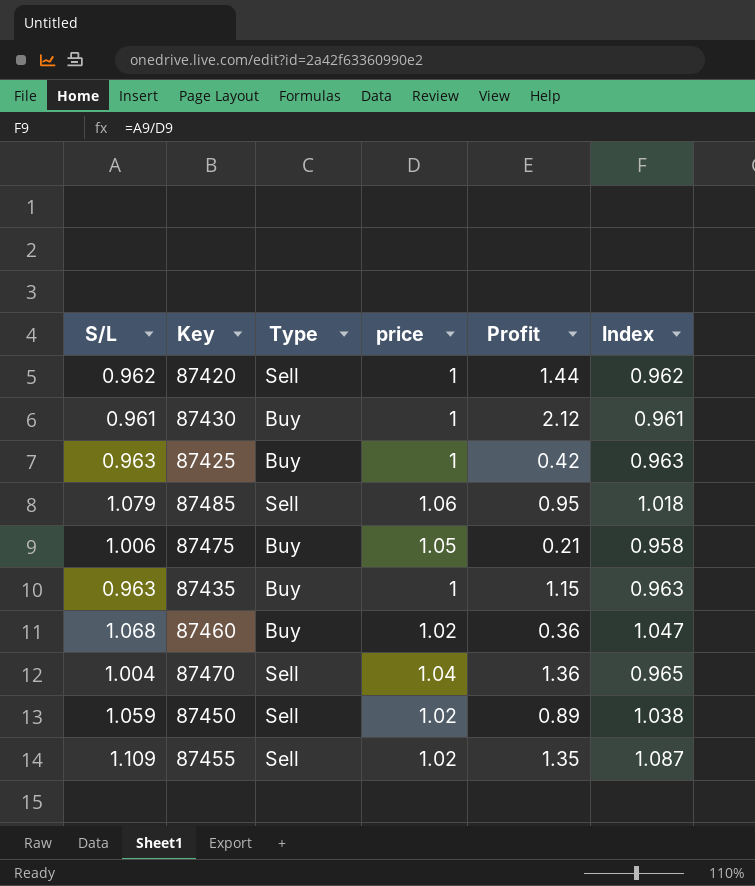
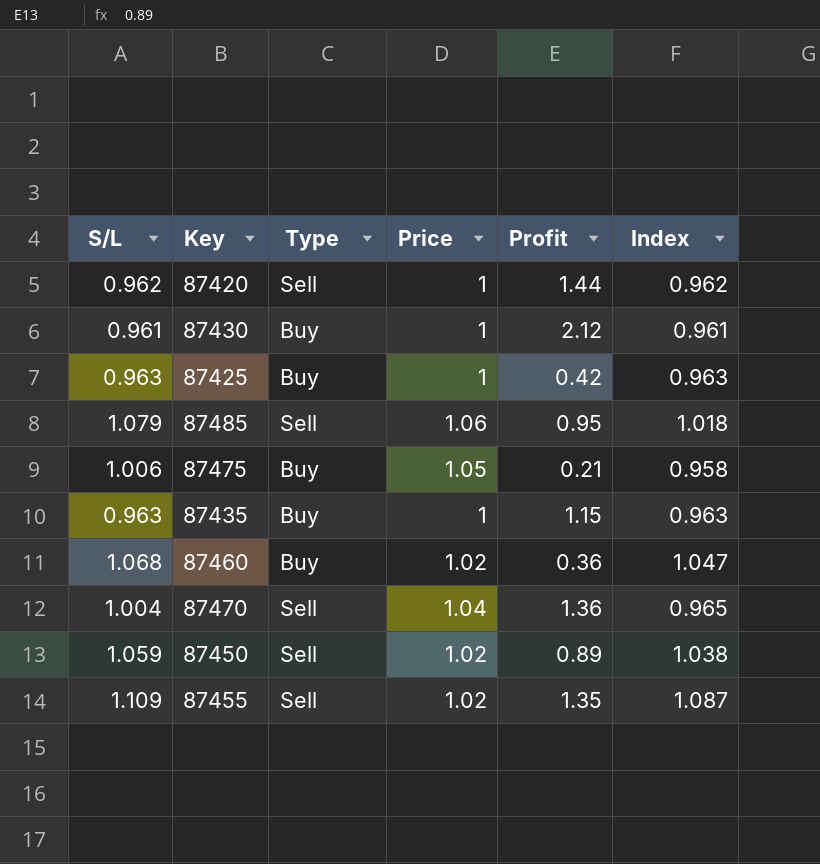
column name: price -> Price

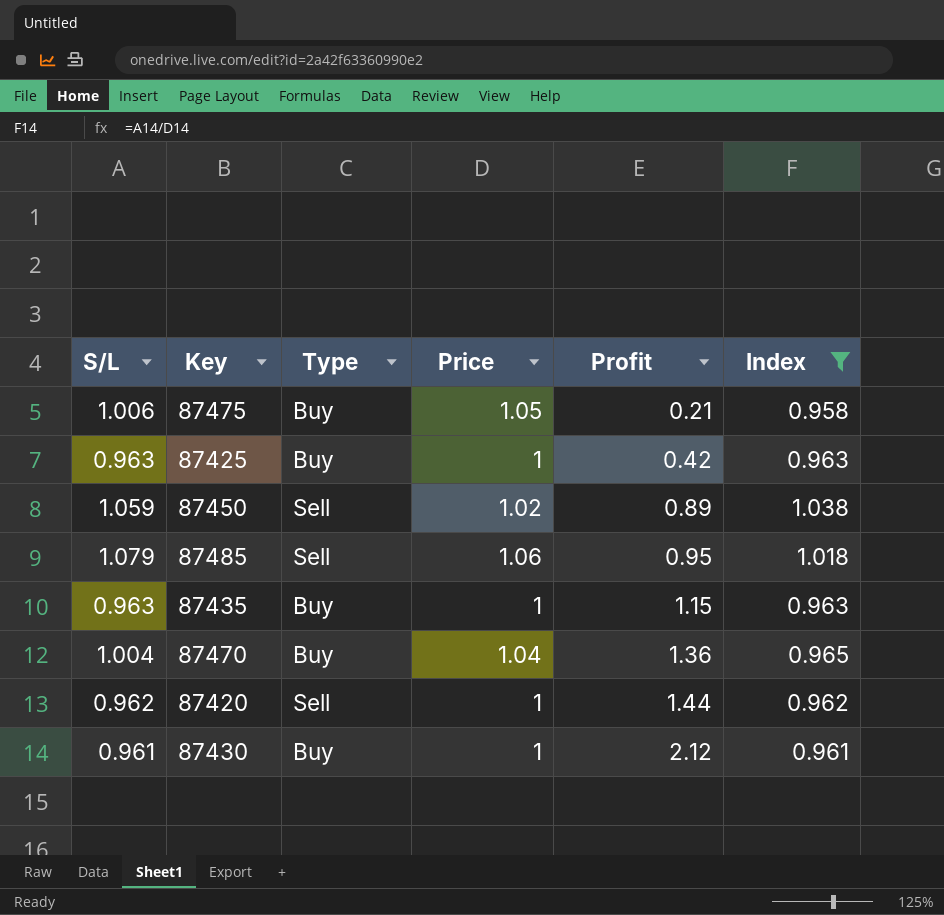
filter: none -> Index <= 1.038
row order: none -> Profit ascending
87470 | Type: Sell -> Buy

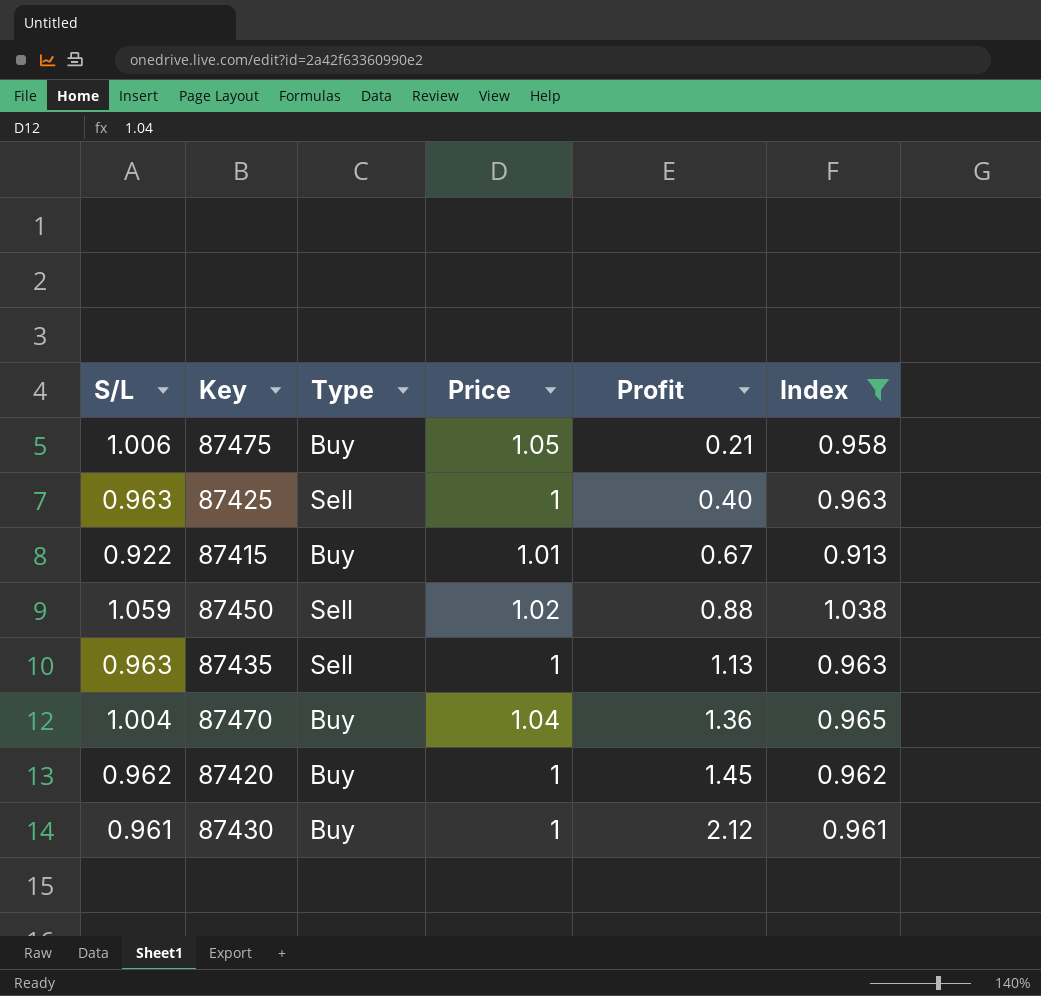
row 87485: 1.079 | Sell | 1.06 | 0.95 | 1.018 -> none
87425 | Type: Buy -> Sell
87425 | Profit: 0.42 -> 0.40
row 87415: none -> 0.922 | Buy | 1.01 | 0.67 | 0.913
87450 | Profit: 0.89 -> 0.88
87435 | Type: Buy -> Sell
87435 | Profit: 1.15 -> 1.13
87420 | Type: Sell -> Buy
87420 | Profit: 1.44 -> 1.45

